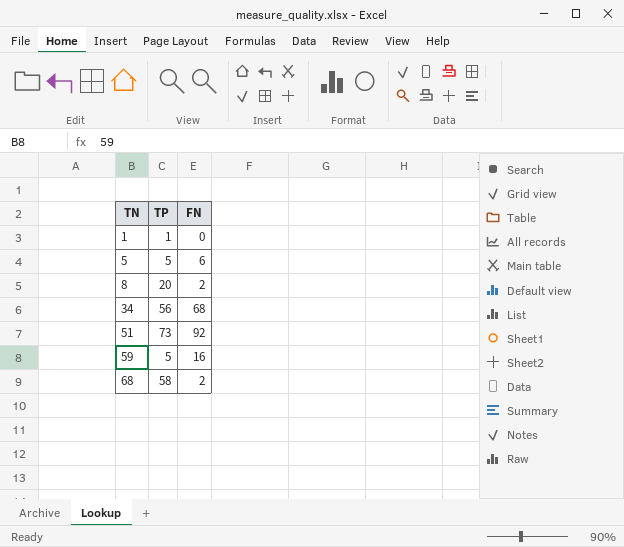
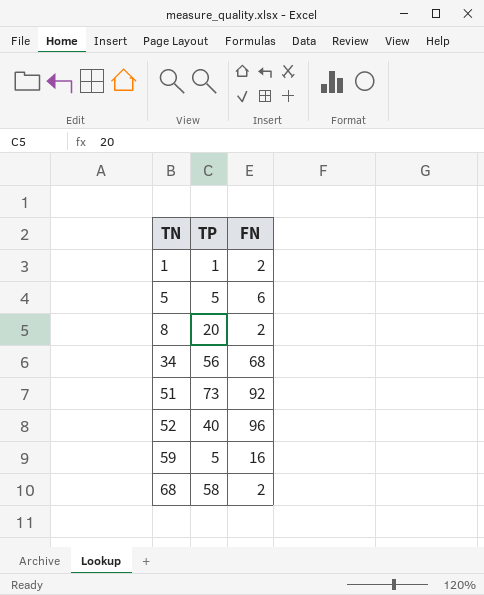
1 | FN: 0 -> 2
row 52: none -> 40 | 96

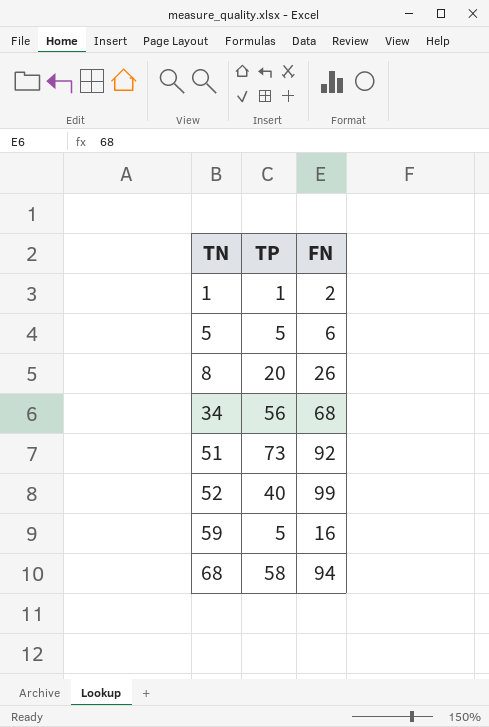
8 | FN: 2 -> 26
52 | FN: 96 -> 99
68 | FN: 2 -> 94

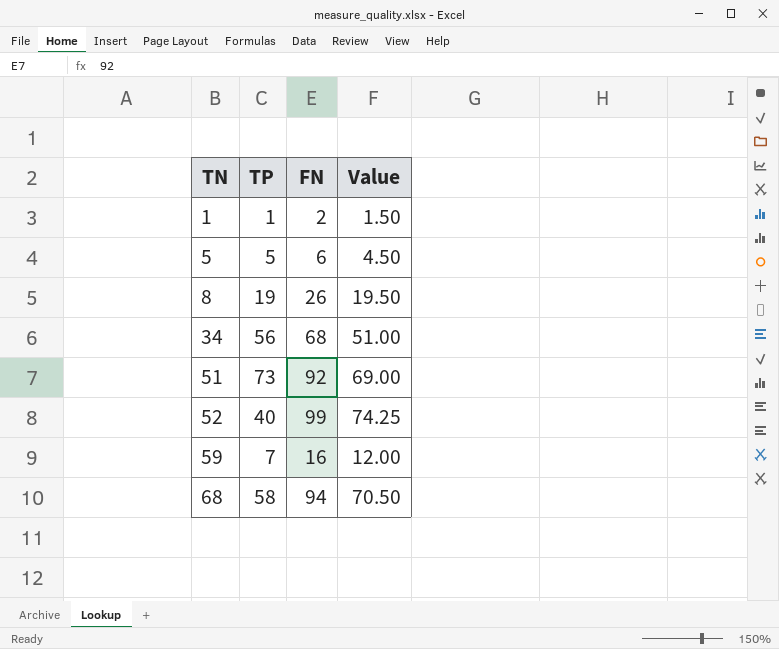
column Value | formula: none -> [FN] * 0.75
8 | TP: 20 -> 19
59 | TP: 5 -> 7

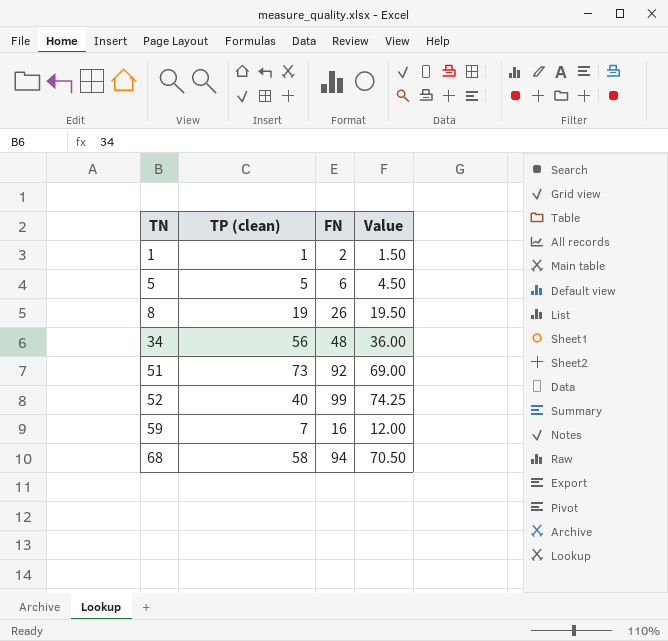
column name: TP -> TP (clean)
34 | FN: 68 -> 48
34 | Value: 51.00 -> 36.00

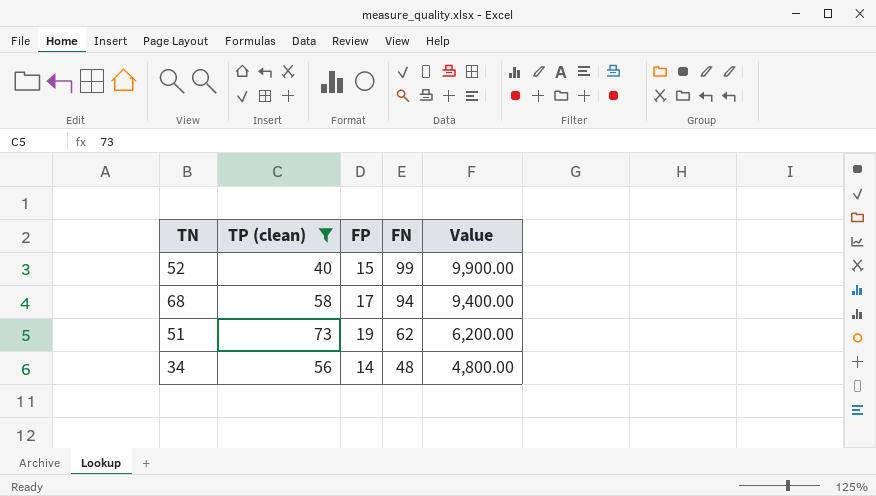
filter: none -> TP (clean) >= 40
row order: TN ascending -> FN descending
column FP | position: none -> 3
column Value | formula: [FN] * 0.75 -> [FN] * 100
51 | FN: 92 -> 62

